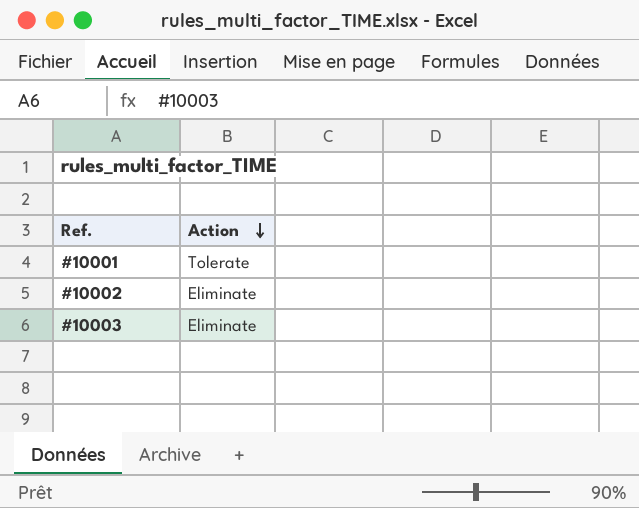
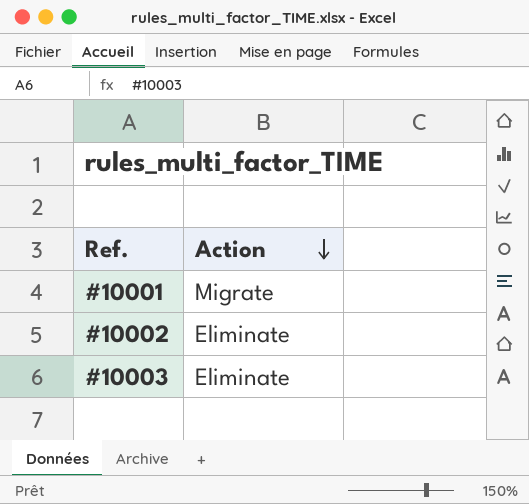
#10001 | Action: Tolerate -> Migrate

